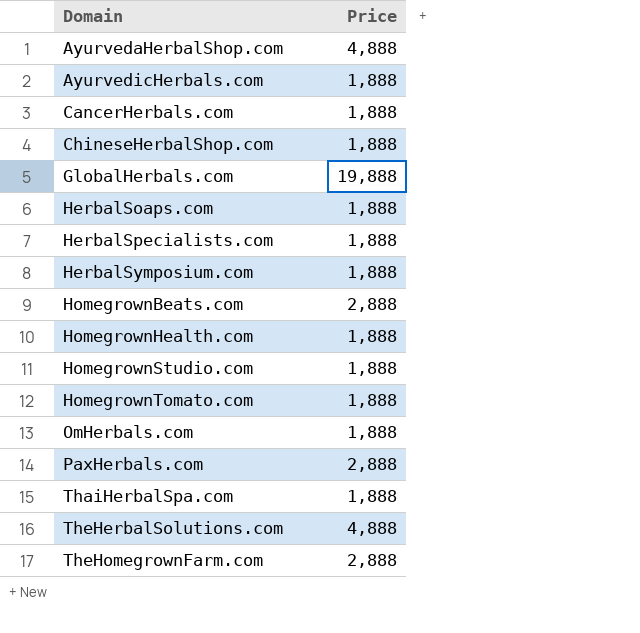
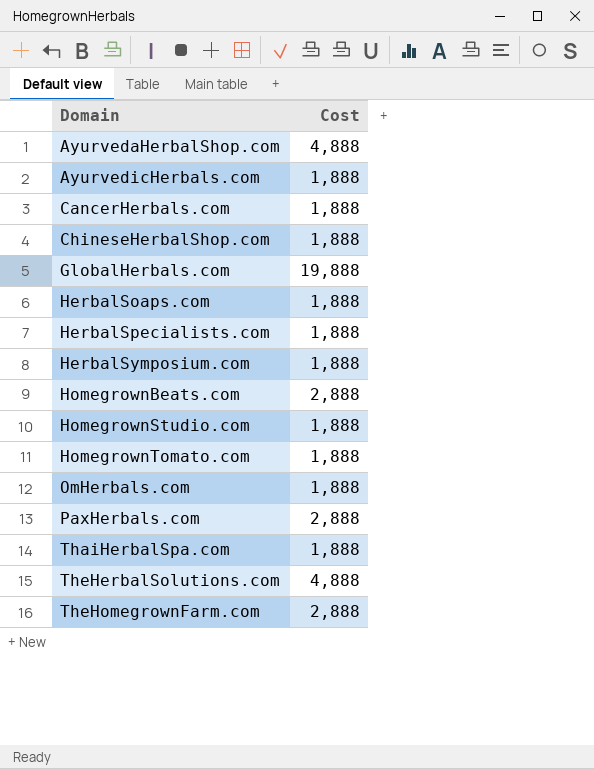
column name: Price -> Cost
row HomegrownHealth.com: 1,888 -> none

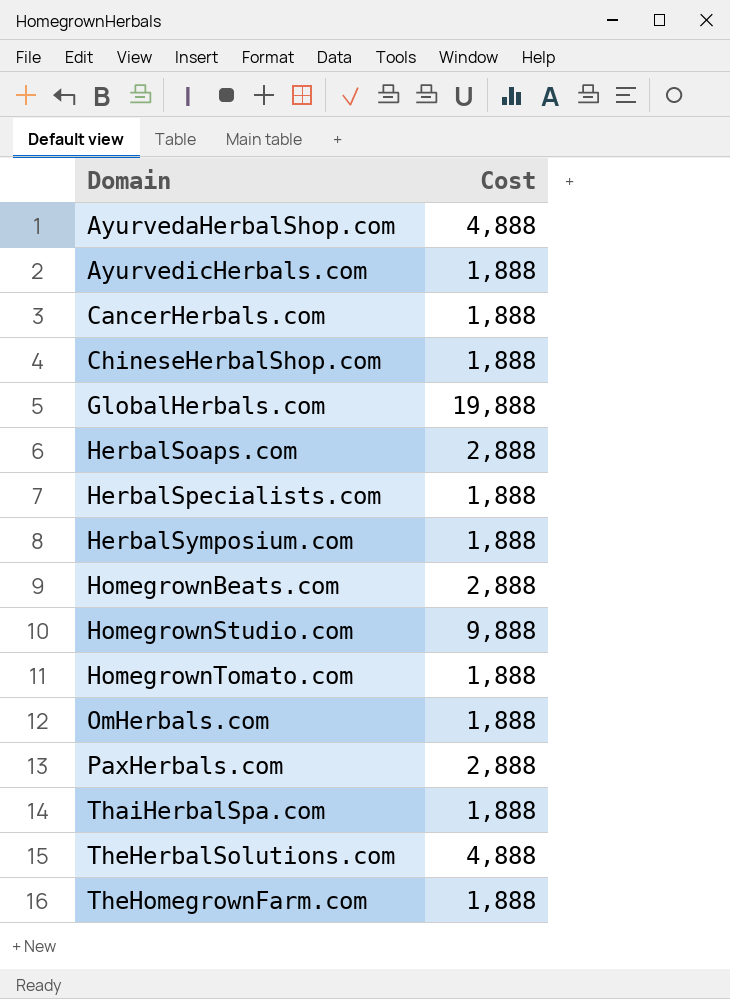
HerbalSoaps.com | Cost: 1,888 -> 2,888
HomegrownStudio.com | Cost: 1,888 -> 9,888
TheHomegrownFarm.com | Cost: 2,888 -> 1,888

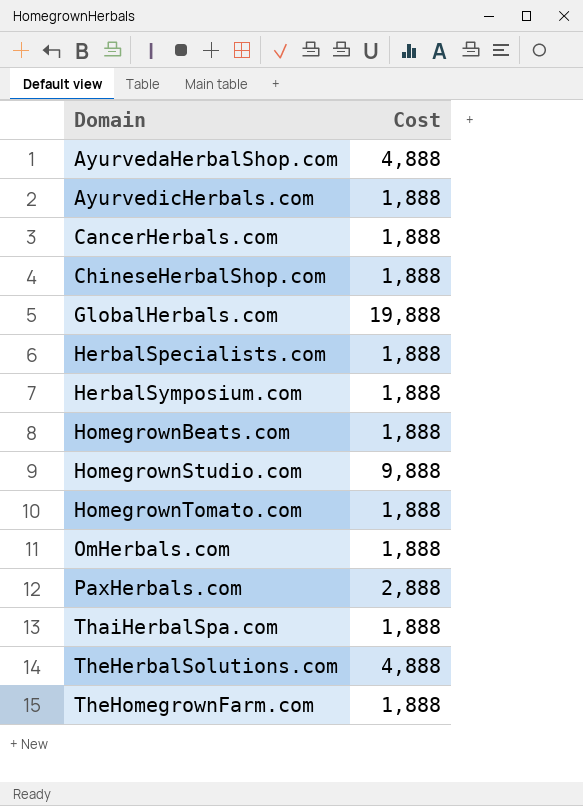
row HerbalSoaps.com: 2,888 -> none
HomegrownBeats.com | Cost: 2,888 -> 1,888

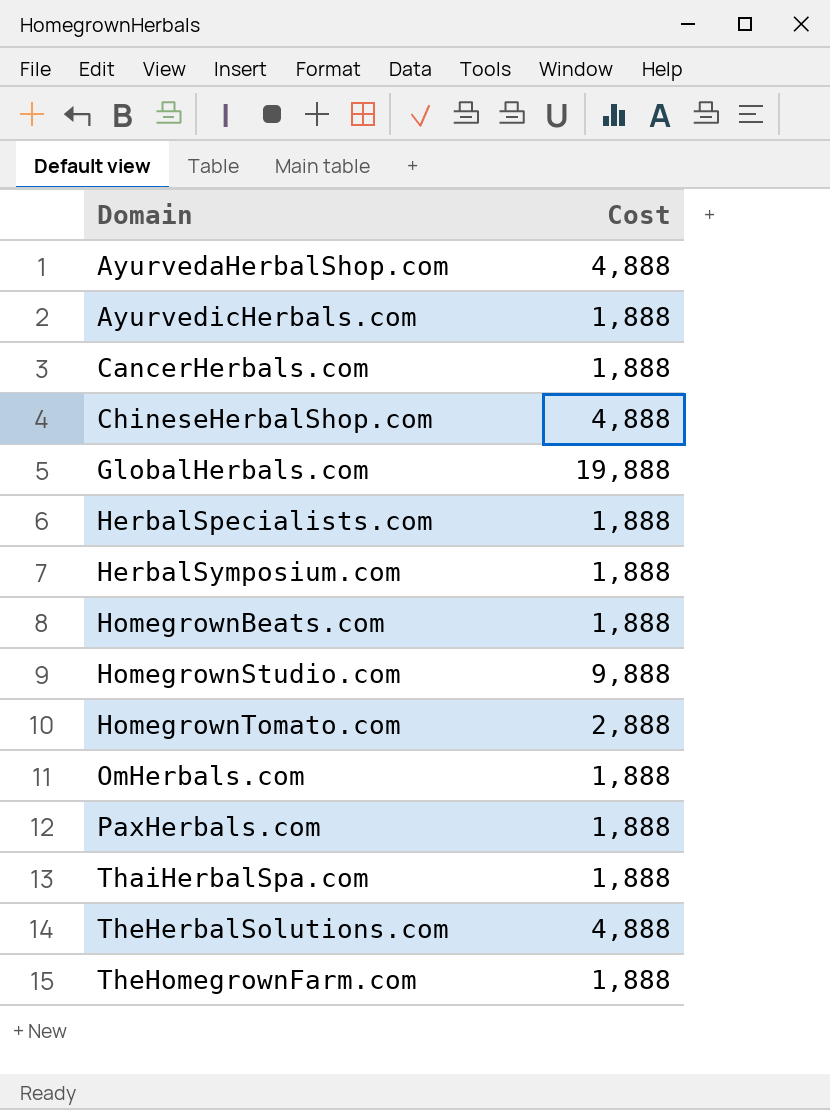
ChineseHerbalShop.com | Cost: 1,888 -> 4,888
HomegrownTomato.com | Cost: 1,888 -> 2,888
PaxHerbals.com | Cost: 2,888 -> 1,888

